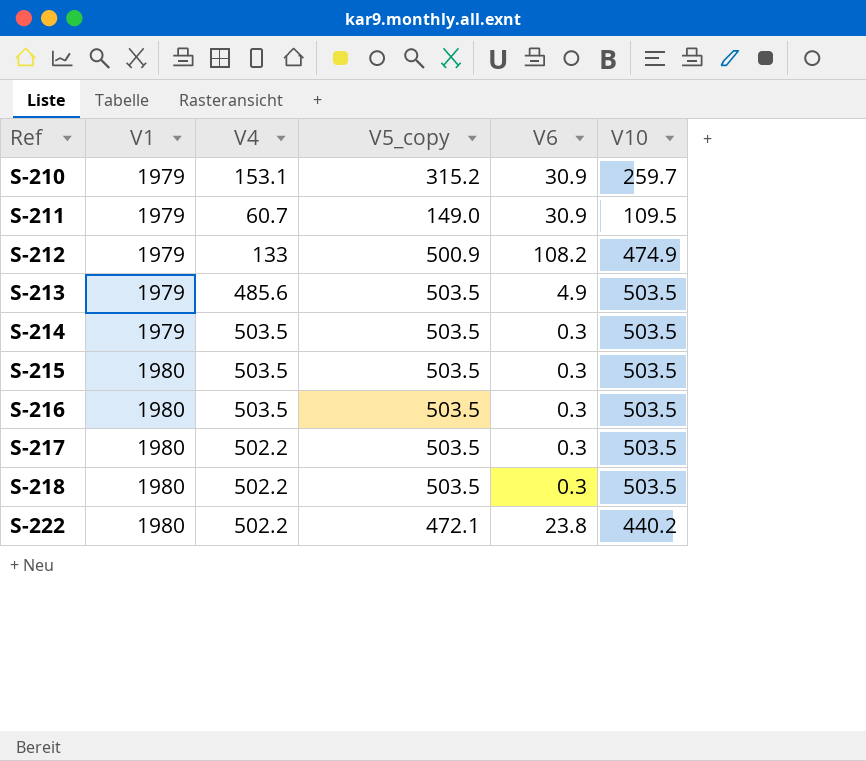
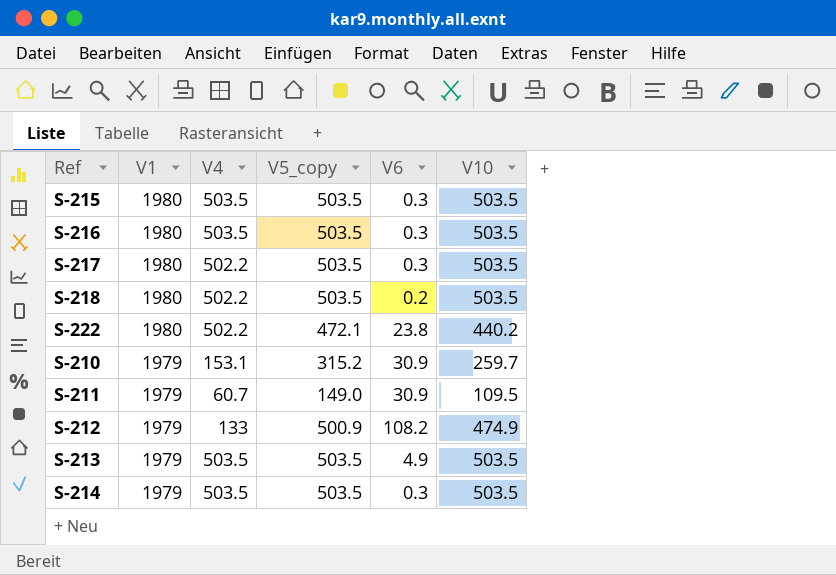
row order: Ref ascending -> V1 descending
S-218 | V6: 0.3 -> 0.2
S-213 | V4: 485.6 -> 503.5

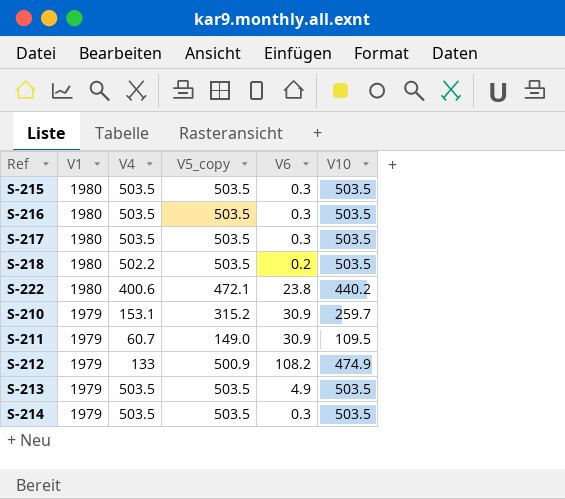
S-217 | V4: 502.2 -> 503.5
S-222 | V4: 502.2 -> 400.6

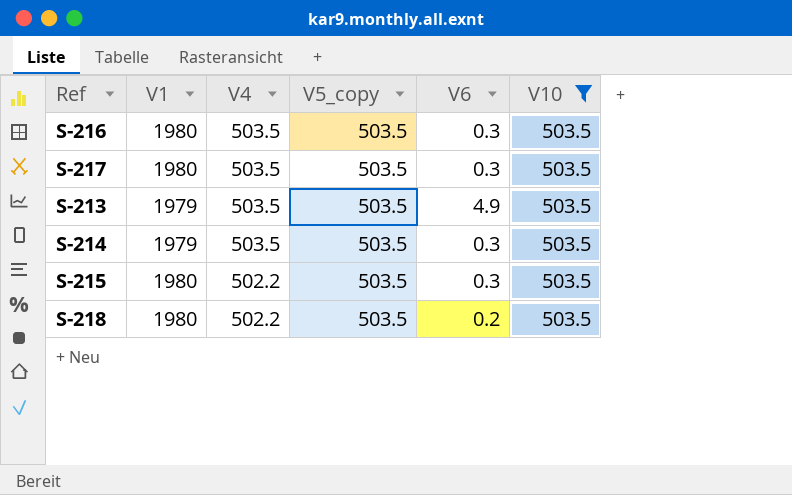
filter: none -> V10 = 503.5
row order: V1 descending -> V4 descending
S-215 | V4: 503.5 -> 502.2

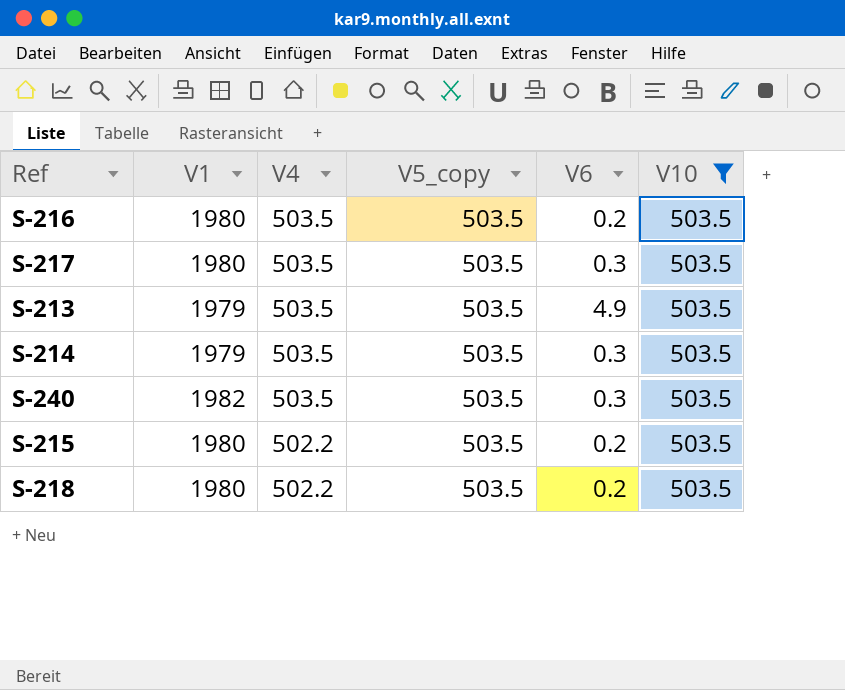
S-216 | V6: 0.3 -> 0.2
row S-240: none -> 1982 | 503.5 | 503.5 | 0.3 | 503.5
S-215 | V6: 0.3 -> 0.2

